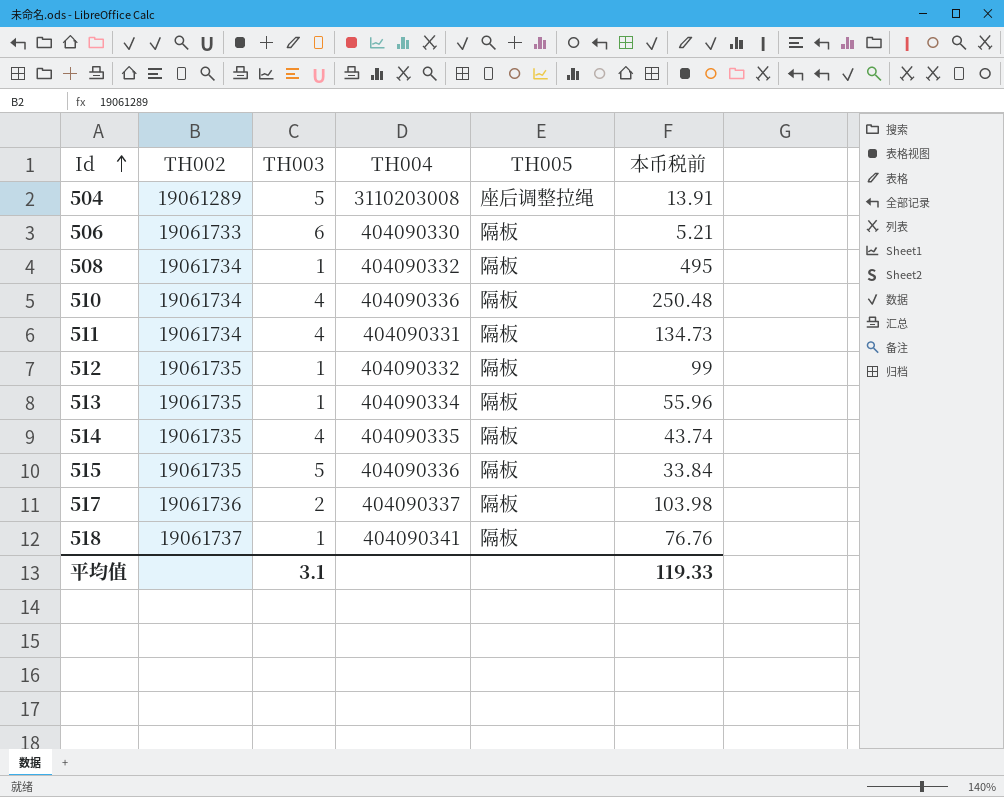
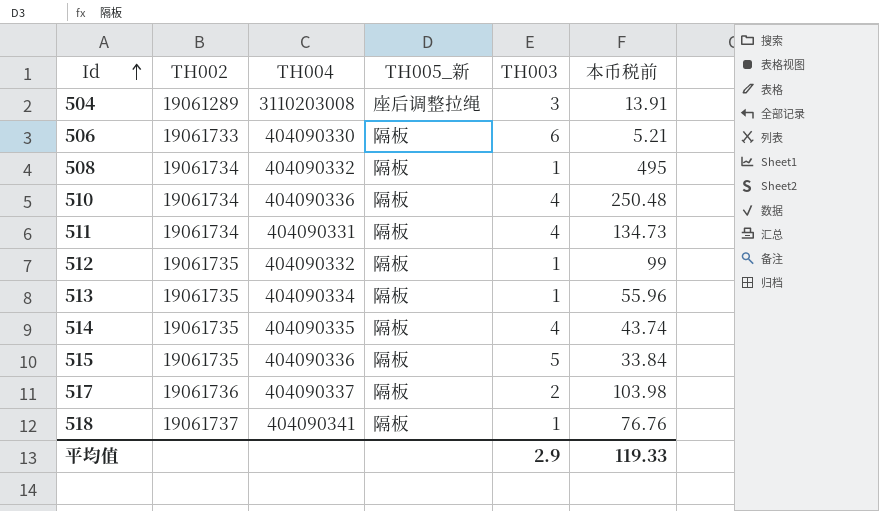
column name: TH005 -> TH005_新
column TH003 | position: 3 -> 5
504 | TH003: 5 -> 3
平均值 | TH003: 3.1 -> 2.9

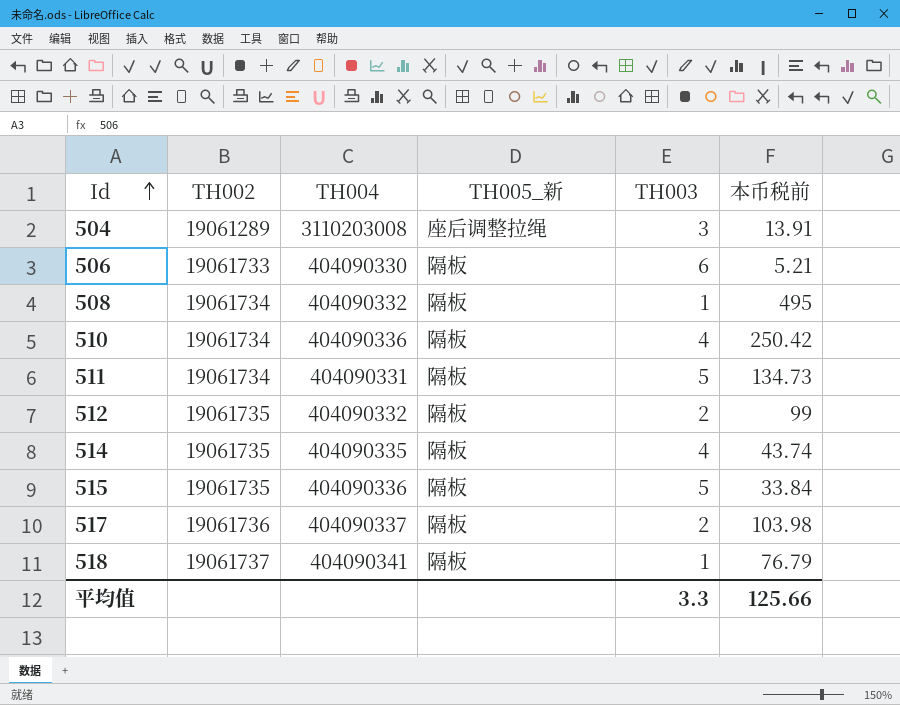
row 513: 19061735 | 404090334 | 隔板 | 1 | 55.96 -> none
510 | 本币税前: 250.48 -> 250.42
511 | TH003: 4 -> 5
512 | TH003: 1 -> 2
518 | 本币税前: 76.76 -> 76.79
平均值 | TH003: 2.9 -> 3.3
平均值 | 本币税前: 119.33 -> 125.66

